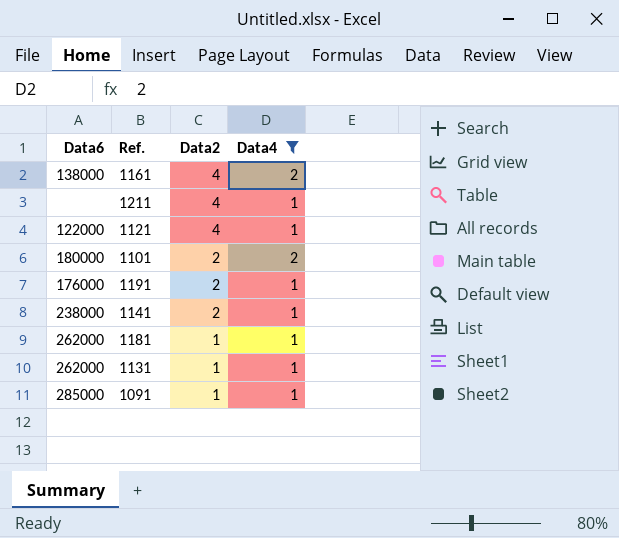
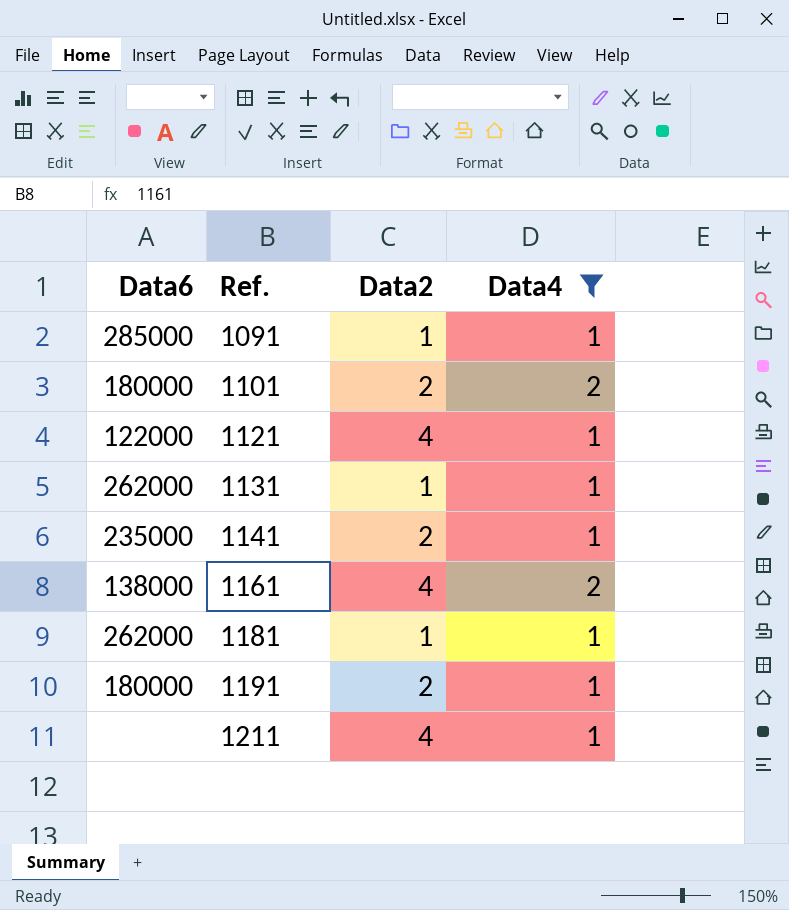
row order: Data2 descending -> Ref. ascending
1141 | Data6: 238000 -> 235000
1191 | Data6: 176000 -> 180000

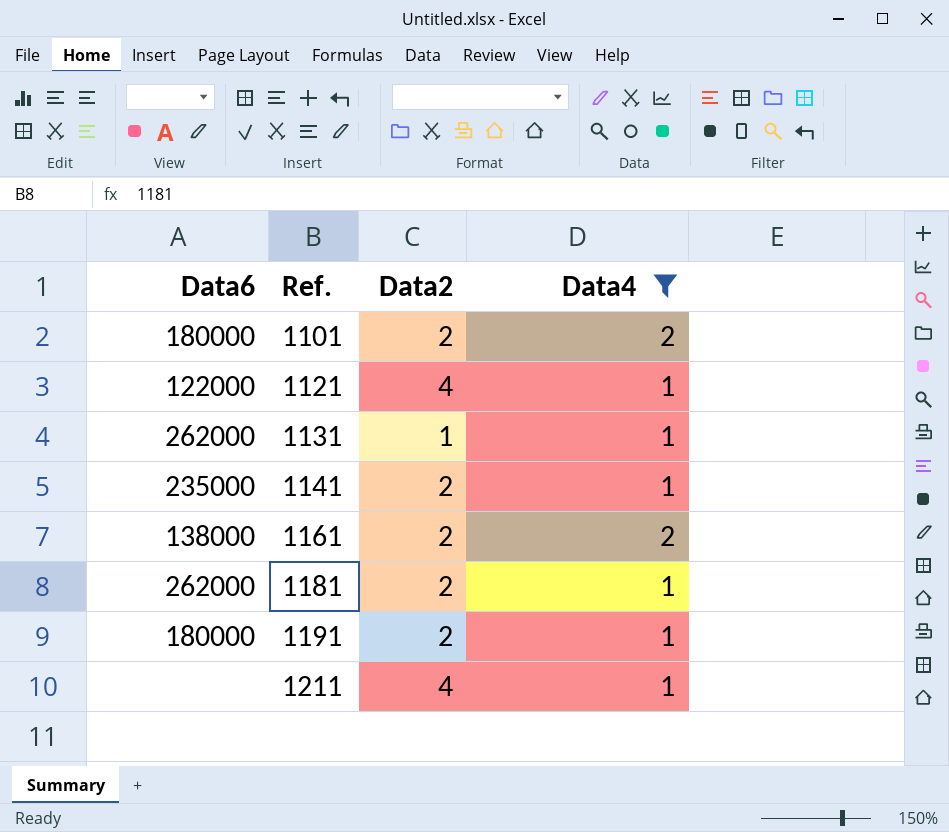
row 1091: 285000 | 1 | 1 -> none
1161 | Data2: 4 -> 2
1181 | Data2: 1 -> 2

